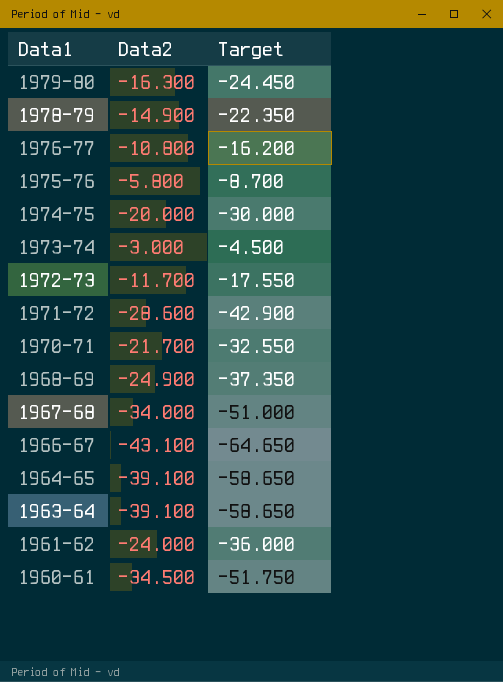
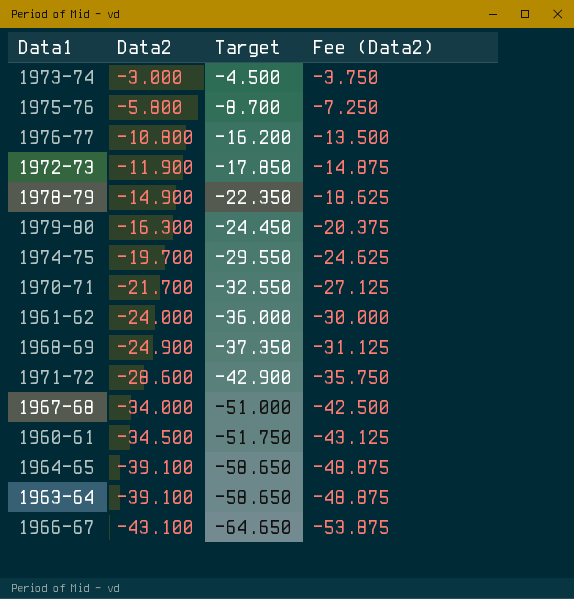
row order: Data1 descending -> Data2 descending
column Fee (Data2) | formula: none -> [Data2] * 1.25
1972-73 | Data2: -11.700 -> -11.900
1972-73 | Target: -17.550 -> -17.850
1974-75 | Data2: -20.000 -> -19.700
1974-75 | Target: -30.000 -> -29.550

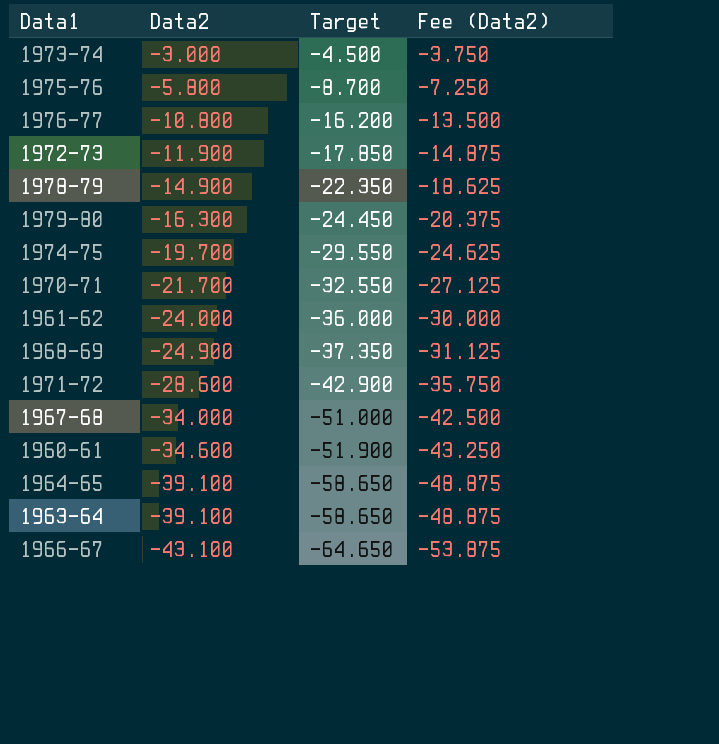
1960-61 | Data2: -34.500 -> -34.600
1960-61 | Target: -51.750 -> -51.900
1960-61 | Fee (Data2): -43.125 -> -43.250

